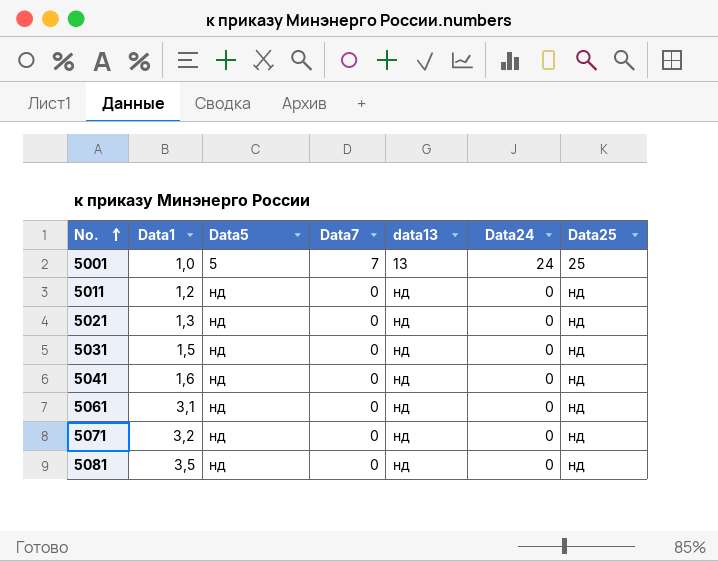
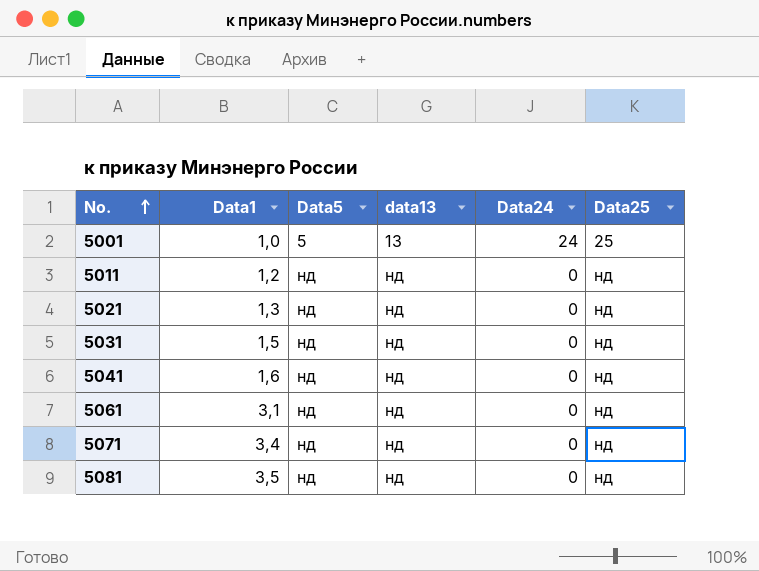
column Data7 | position: 4 -> none
5071 | Data1: 3,2 -> 3,4

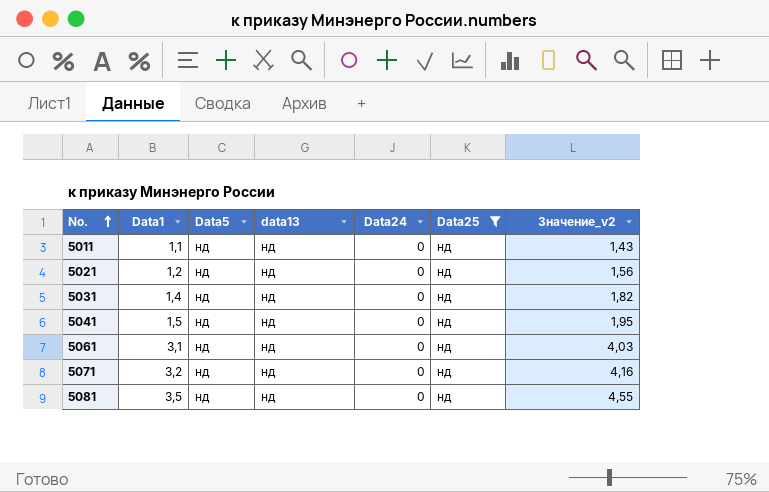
filter: none -> Data25 = нд
column Значение_v2 | formula: none -> [Data1] * 1,3
5011 | Data1: 1,2 -> 1,1
5021 | Data1: 1,3 -> 1,2
5031 | Data1: 1,5 -> 1,4
5041 | Data1: 1,6 -> 1,5
5071 | Data1: 3,4 -> 3,2

